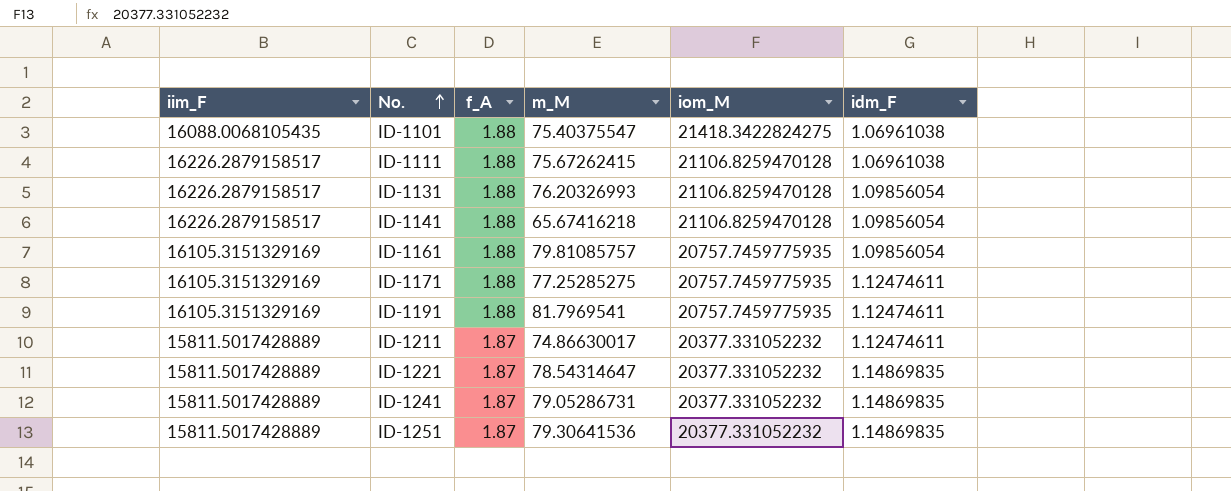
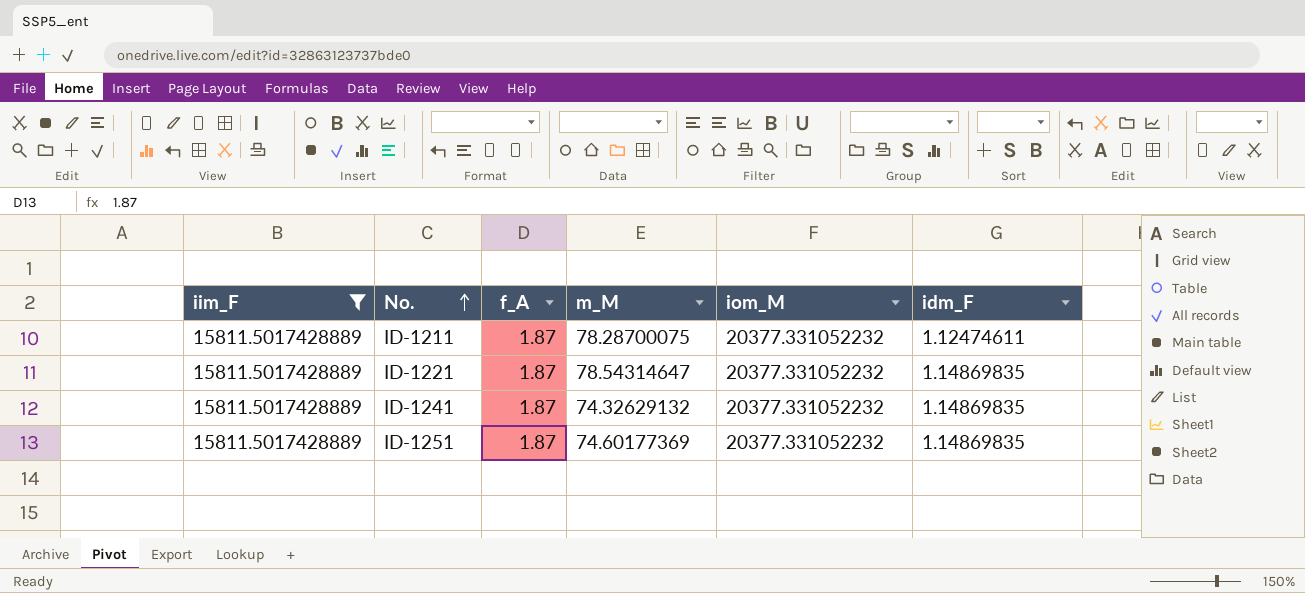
filter: none -> iim_F = 15811.5017428889
ID-1211 | m_M: 74.86630017 -> 78.28700075
ID-1241 | m_M: 79.05286731 -> 74.32629132
ID-1251 | m_M: 79.30641536 -> 74.60177369

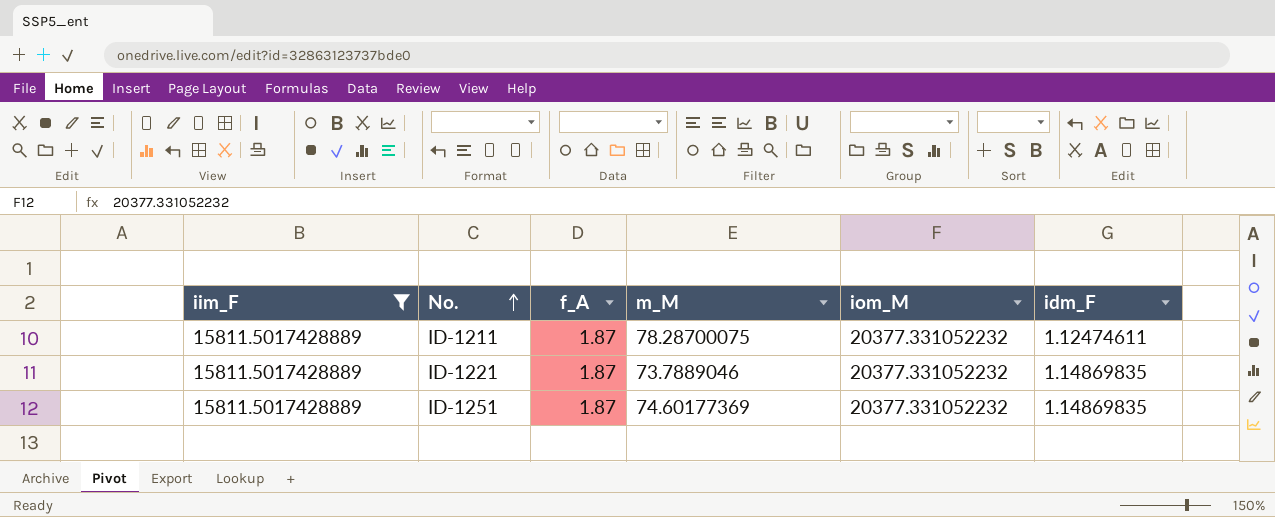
row ID-1241: 15811.5017428889 | 1.87 | 74.32629132 | 20377.331052232 | 1.14869835 -> none
ID-1221 | m_M: 78.54314647 -> 73.7889046

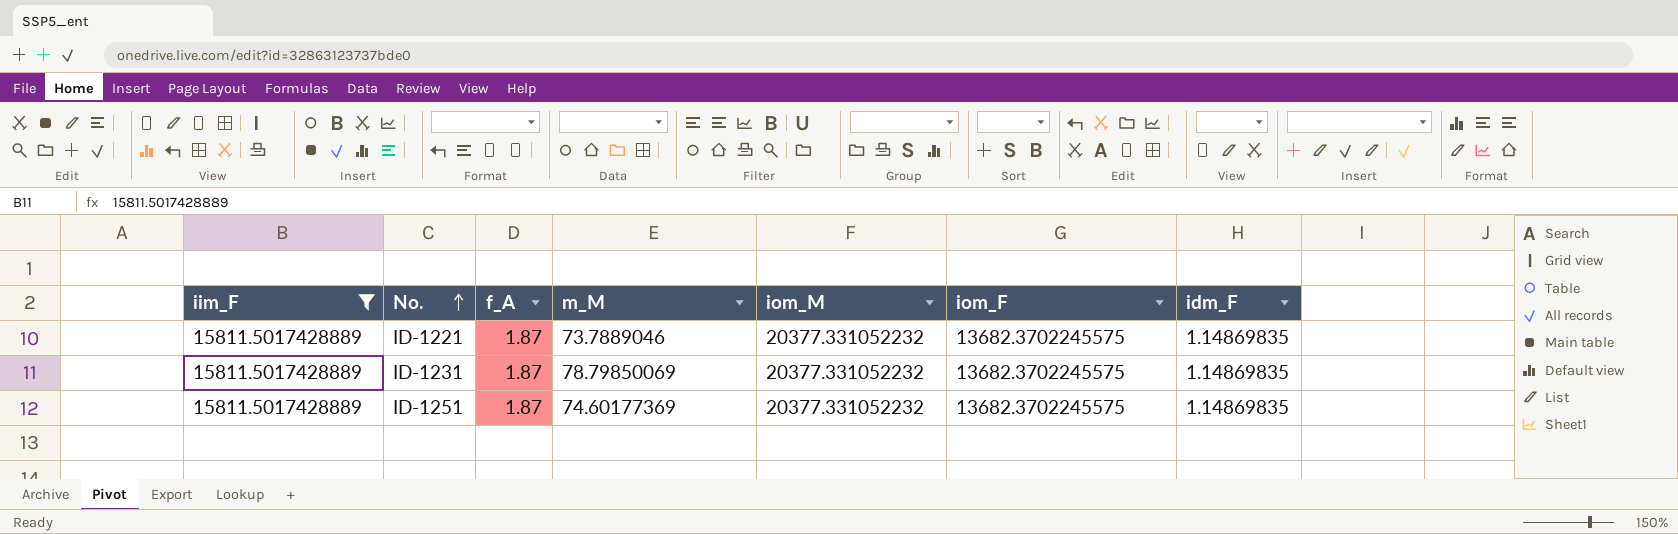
column iom_F | position: none -> 6
row ID-1211: 15811.5017428889 | 1.87 | 78.28700075 | 20377.331052232 | 1.12474611 -> none
row ID-1231: none -> 15811.5017428889 | 1.87 | 78.79850069 | 20377.331052232 | 13682.3702245575 | 1.14869835

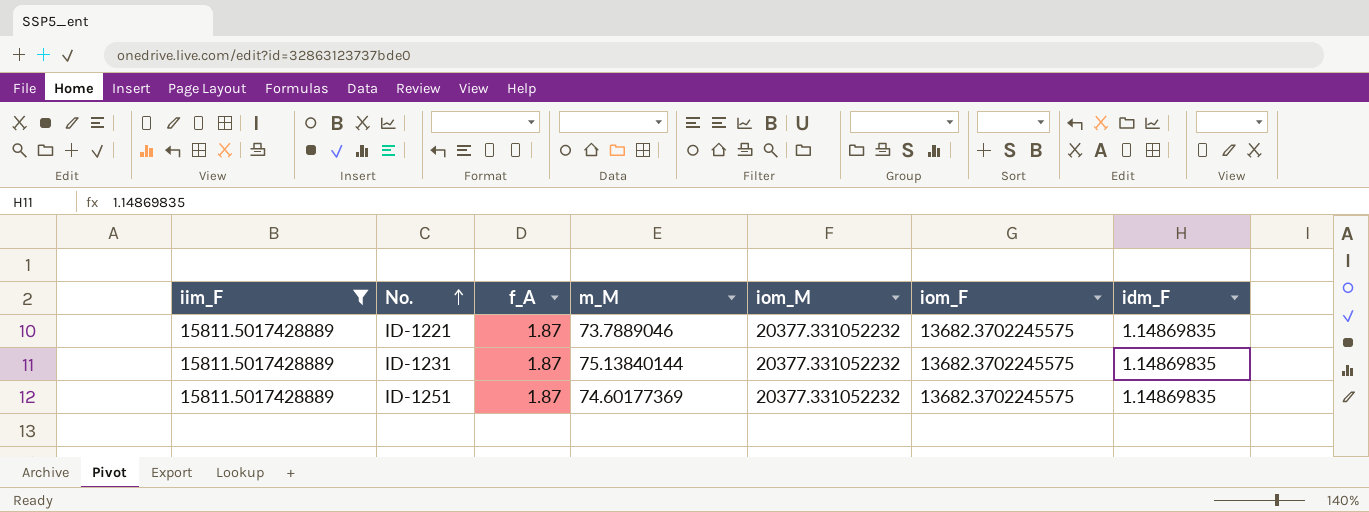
ID-1231 | m_M: 78.79850069 -> 75.13840144

